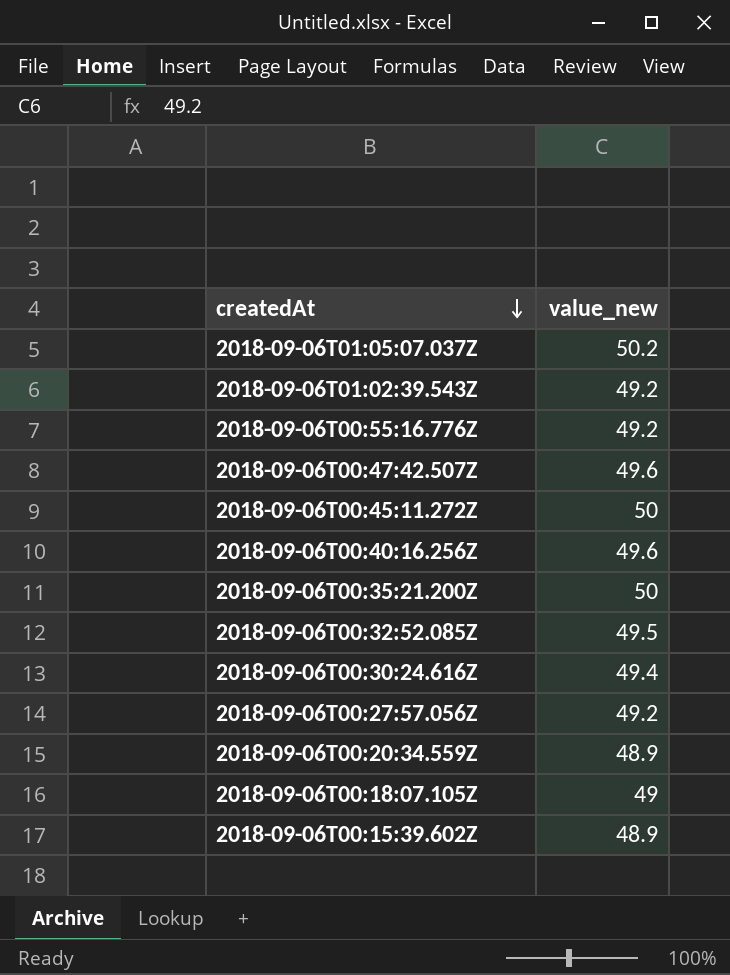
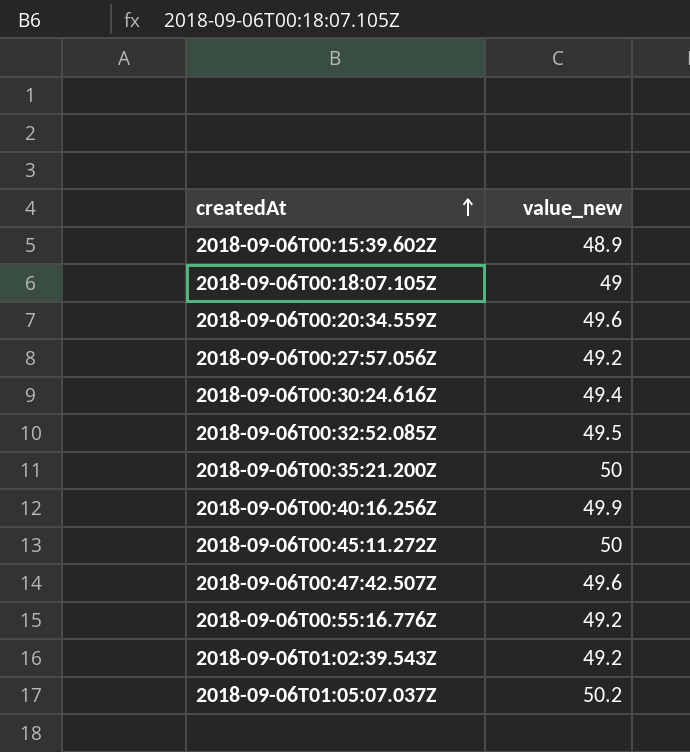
row order: createdAt descending -> createdAt ascending
2018-09-06T00:20:34.559Z | value_new: 48.9 -> 49.6
2018-09-06T00:40:16.256Z | value_new: 49.6 -> 49.9

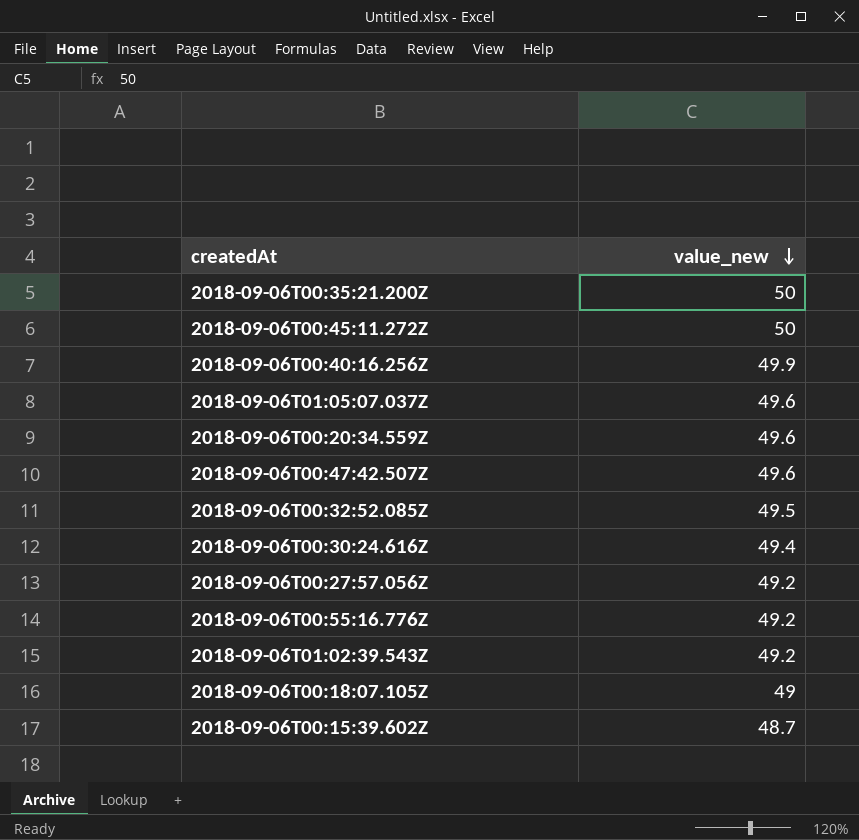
row order: createdAt ascending -> value_new descending
2018-09-06T01:05:07.037Z | value_new: 50.2 -> 49.6
2018-09-06T00:15:39.602Z | value_new: 48.9 -> 48.7

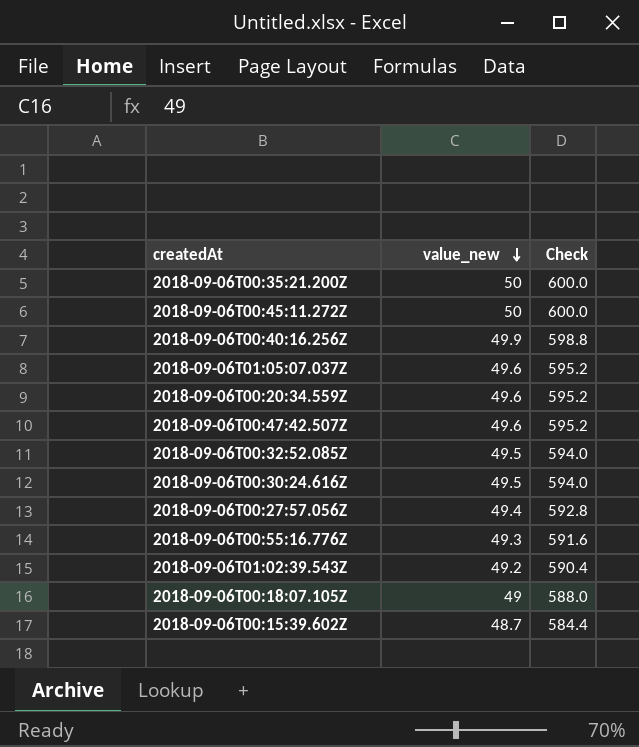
column Check | formula: none -> [value_new] * 12
2018-09-06T00:30:24.616Z | value_new: 49.4 -> 49.5
2018-09-06T00:27:57.056Z | value_new: 49.2 -> 49.4
2018-09-06T00:55:16.776Z | value_new: 49.2 -> 49.3

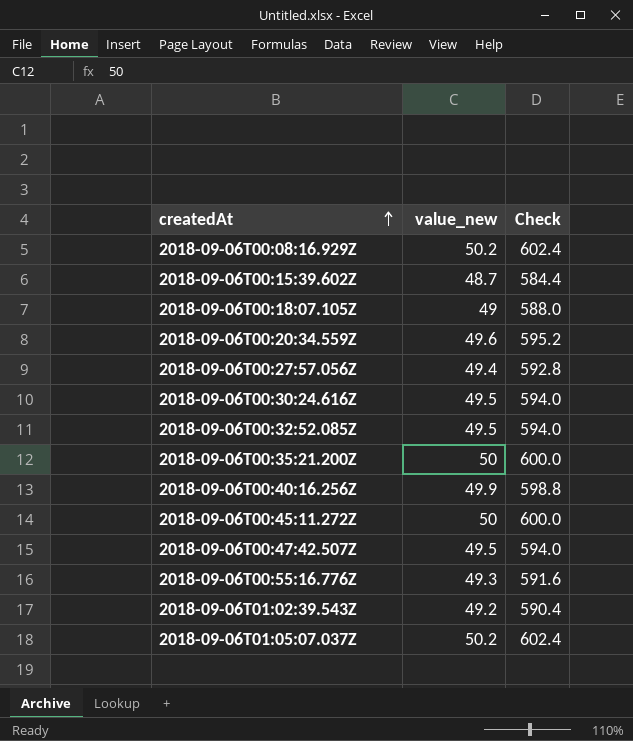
row order: value_new descending -> createdAt ascending
row 2018-09-06T00:08:16.929Z: none -> 50.2 | 602.4
2018-09-06T00:47:42.507Z | value_new: 49.6 -> 49.5
2018-09-06T00:47:42.507Z | Check: 595.2 -> 594.0
2018-09-06T01:05:07.037Z | value_new: 49.6 -> 50.2
2018-09-06T01:05:07.037Z | Check: 595.2 -> 602.4

